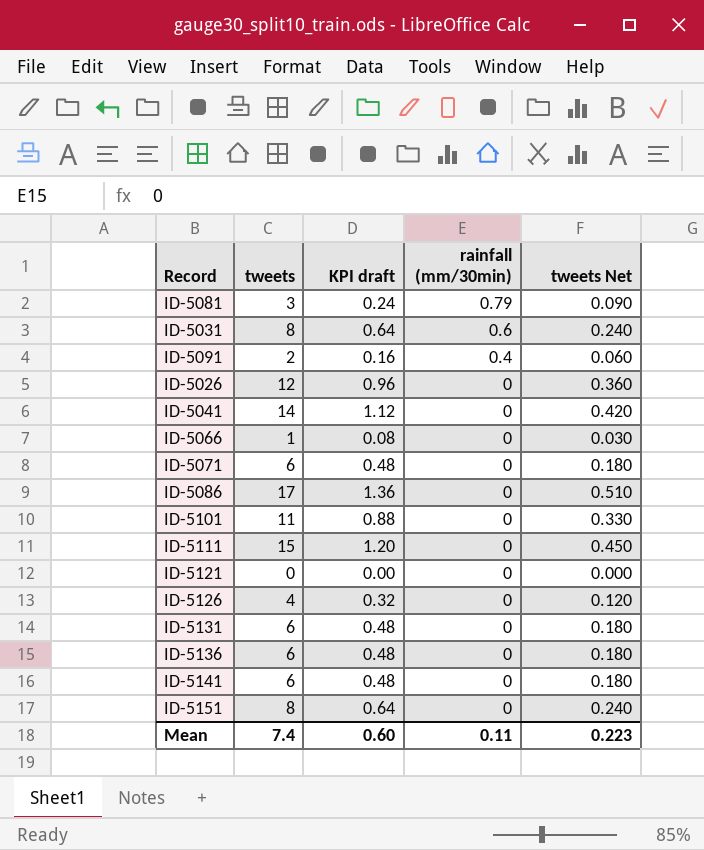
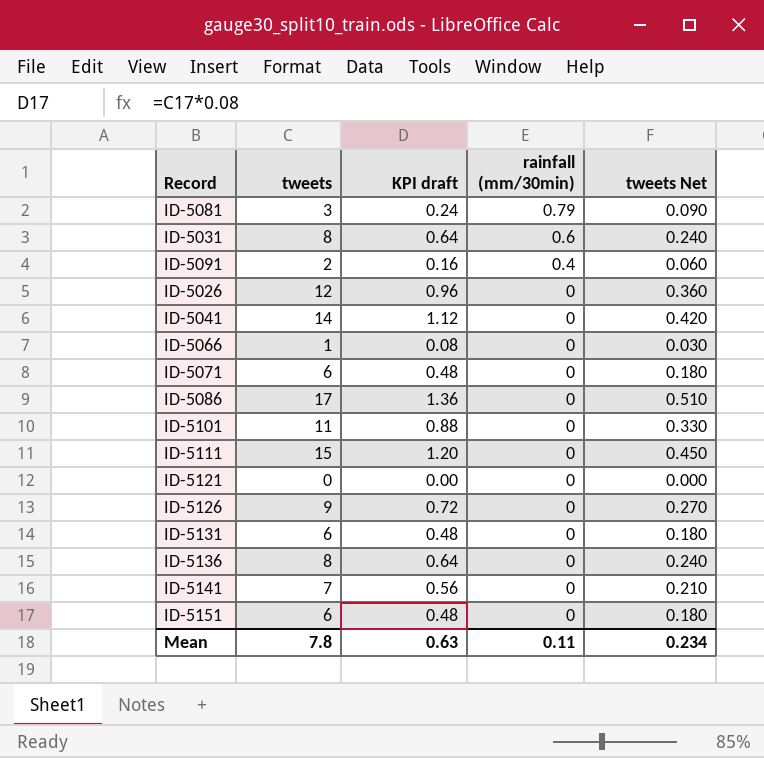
ID-5126 | tweets: 4 -> 9
ID-5126 | KPI draft: 0.32 -> 0.72
ID-5126 | tweets Net: 0.120 -> 0.270
ID-5136 | tweets: 6 -> 8
ID-5136 | KPI draft: 0.48 -> 0.64
ID-5136 | tweets Net: 0.180 -> 0.240
ID-5141 | tweets: 6 -> 7
ID-5141 | KPI draft: 0.48 -> 0.56
ID-5141 | tweets Net: 0.180 -> 0.210
ID-5151 | tweets: 8 -> 6
ID-5151 | KPI draft: 0.64 -> 0.48
ID-5151 | tweets Net: 0.240 -> 0.180
Mean | tweets: 7.4 -> 7.8
Mean | KPI draft: 0.60 -> 0.63
Mean | tweets Net: 0.223 -> 0.234

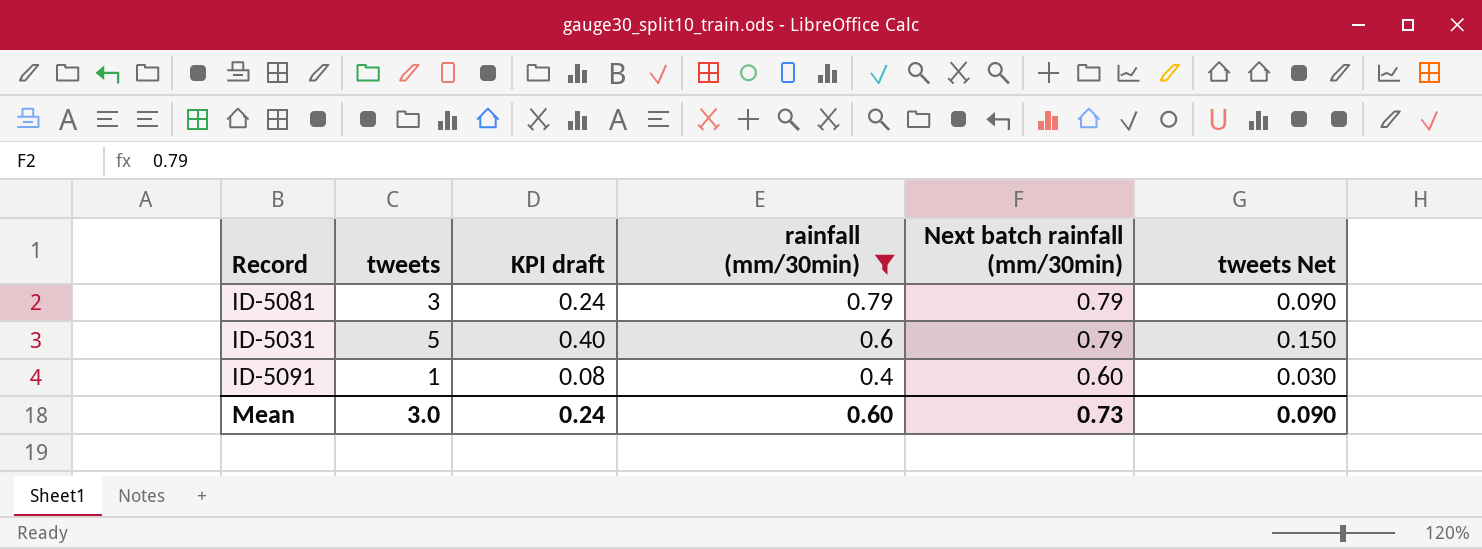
filter: none -> rainfall (mm/30min) != 0
column Next batch rainfall (mm/30min) | position: none -> 5
ID-5031 | tweets: 8 -> 5
ID-5031 | KPI draft: 0.64 -> 0.40
ID-5031 | tweets Net: 0.240 -> 0.150
ID-5091 | tweets: 2 -> 1
ID-5091 | KPI draft: 0.16 -> 0.08
ID-5091 | tweets Net: 0.060 -> 0.030
Mean | tweets: 7.8 -> 3.0
Mean | KPI draft: 0.63 -> 0.24
Mean | rainfall (mm/30min): 0.11 -> 0.60
Mean | tweets Net: 0.234 -> 0.090

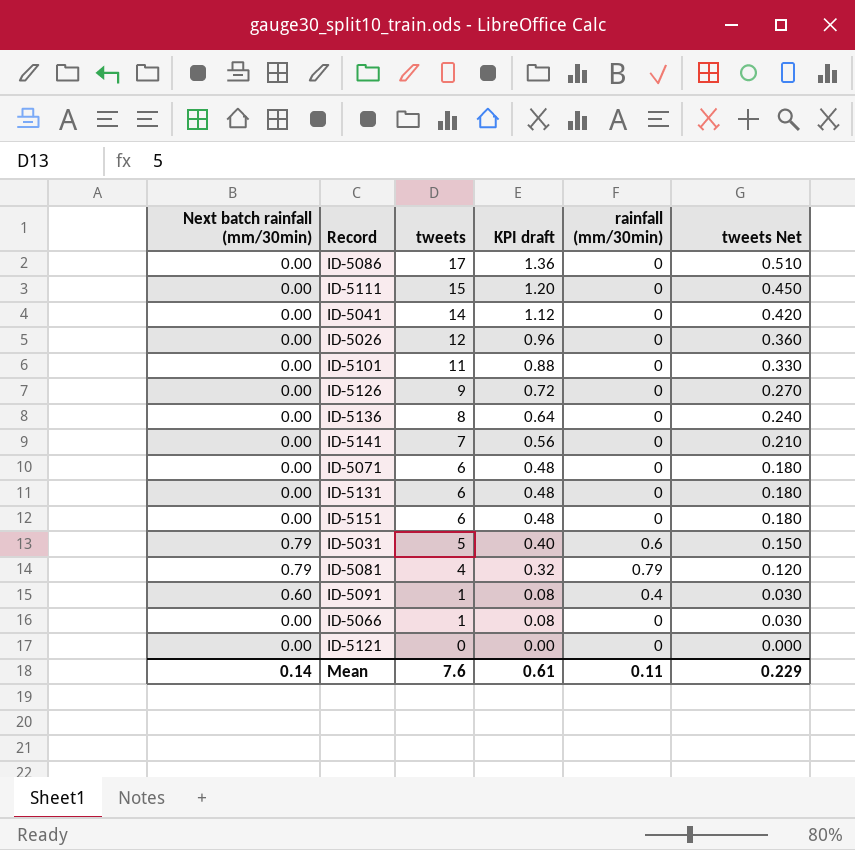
filter: rainfall (mm/30min) != 0 -> none
row order: rainfall (mm/30min) descending -> tweets descending
column Next batch rainfall (mm/30min) | position: 5 -> 1
ID-5081 | tweets: 3 -> 4
ID-5081 | KPI draft: 0.24 -> 0.32
ID-5081 | tweets Net: 0.090 -> 0.120
Mean | Next batch rainfall (mm/30min): 0.73 -> 0.14
Mean | tweets: 3.0 -> 7.6
Mean | KPI draft: 0.24 -> 0.61
Mean | rainfall (mm/30min): 0.60 -> 0.11
Mean | tweets Net: 0.090 -> 0.229

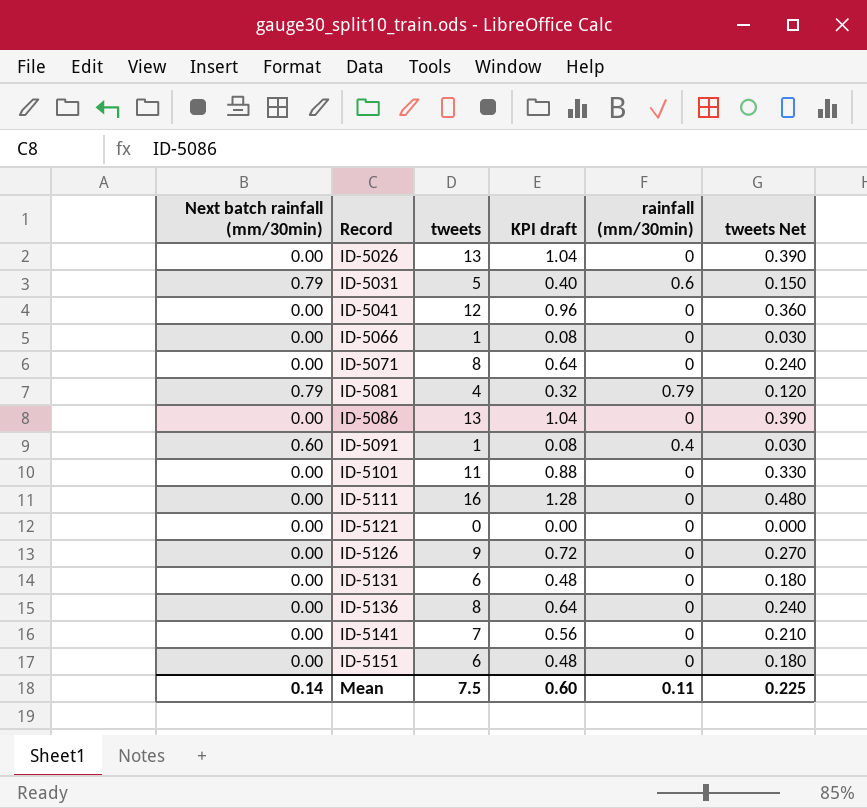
row order: tweets descending -> Record ascending
ID-5026 | tweets: 12 -> 13
ID-5026 | KPI draft: 0.96 -> 1.04
ID-5026 | tweets Net: 0.360 -> 0.390
ID-5041 | tweets: 14 -> 12
ID-5041 | KPI draft: 1.12 -> 0.96
ID-5041 | tweets Net: 0.420 -> 0.360
ID-5071 | tweets: 6 -> 8
ID-5071 | KPI draft: 0.48 -> 0.64
ID-5071 | tweets Net: 0.180 -> 0.240
ID-5086 | tweets: 17 -> 13
ID-5086 | KPI draft: 1.36 -> 1.04
ID-5086 | tweets Net: 0.510 -> 0.390
ID-5111 | tweets: 15 -> 16
ID-5111 | KPI draft: 1.20 -> 1.28
ID-5111 | tweets Net: 0.450 -> 0.480
Mean | tweets: 7.6 -> 7.5
Mean | KPI draft: 0.61 -> 0.60
Mean | tweets Net: 0.229 -> 0.225

